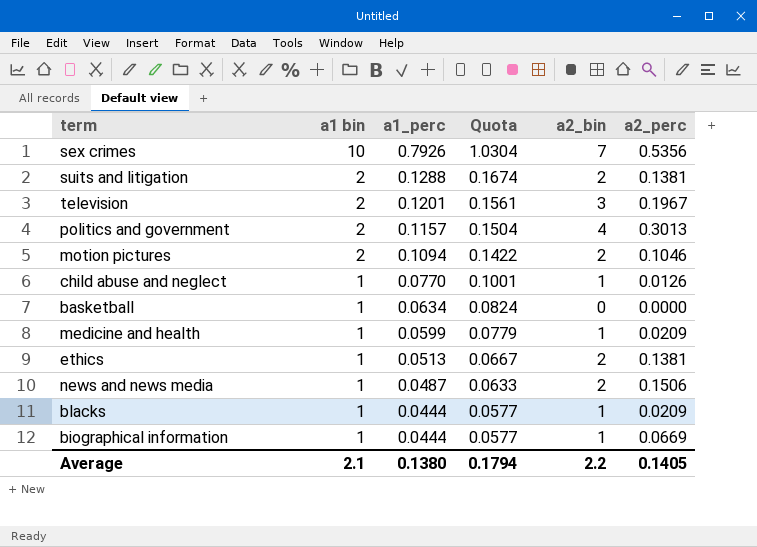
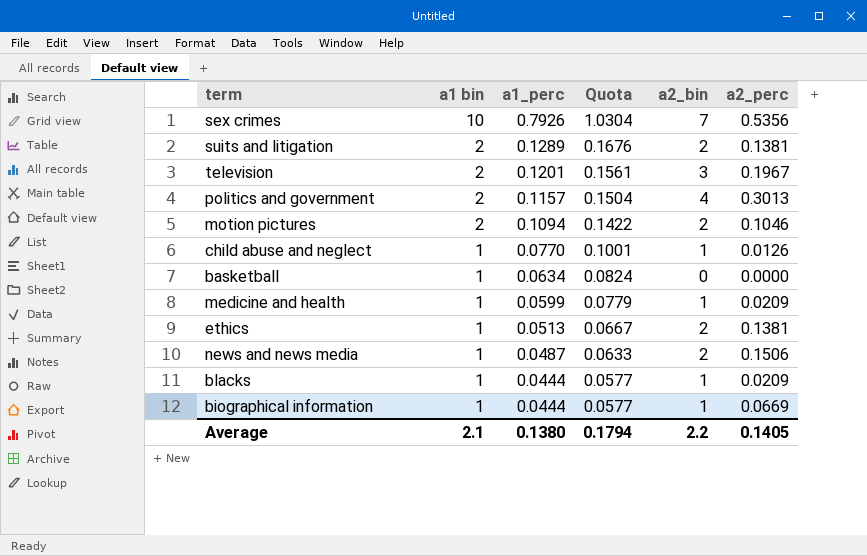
suits and litigation | a1_perc: 0.1288 -> 0.1289
suits and litigation | Quota: 0.1674 -> 0.1676

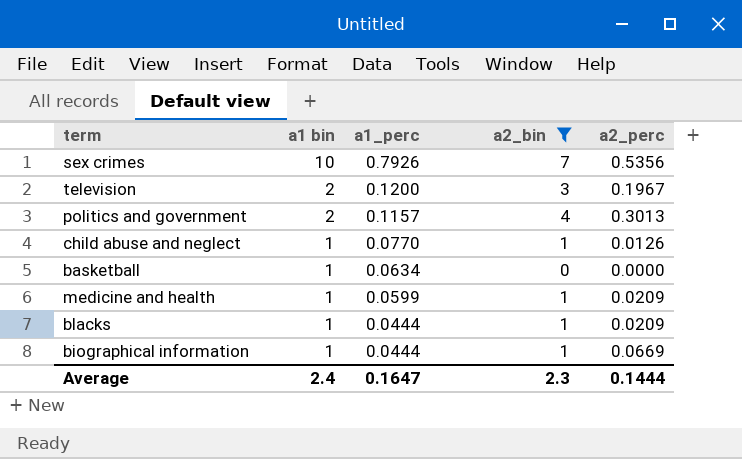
filter: none -> a2_bin != 2
column Quota | formula: [a1_perc] * 1.3 -> none
television | a1_perc: 0.1201 -> 0.1200
Average | a1 bin: 2.1 -> 2.4
Average | a1_perc: 0.1380 -> 0.1647
Average | a2_bin: 2.2 -> 2.3
Average | a2_perc: 0.1405 -> 0.1444

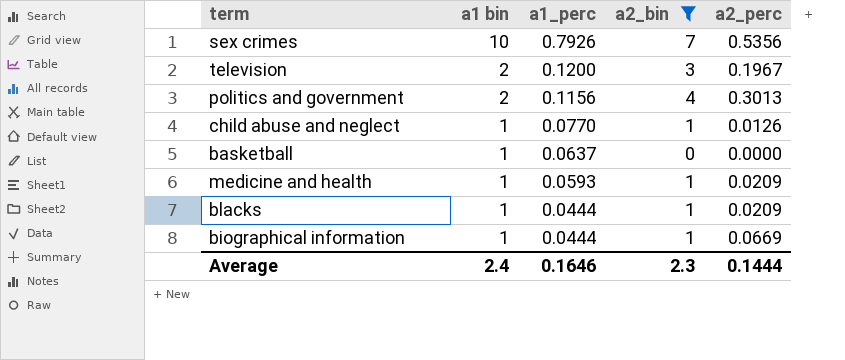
politics and government | a1_perc: 0.1157 -> 0.1156
basketball | a1_perc: 0.0634 -> 0.0637
medicine and health | a1_perc: 0.0599 -> 0.0593
Average | a1_perc: 0.1647 -> 0.1646

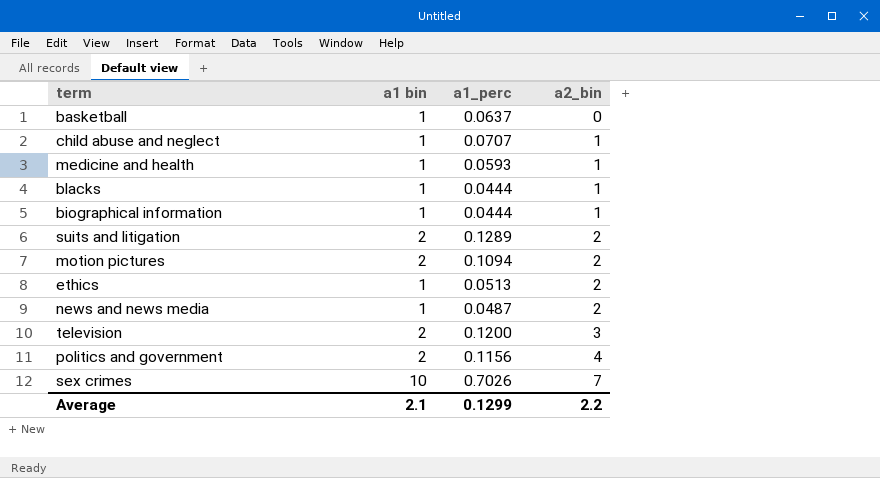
filter: a2_bin != 2 -> none
row order: a1 bin descending -> a2_bin ascending
column a2_perc | position: 5 -> none
child abuse and neglect | a1_perc: 0.0770 -> 0.0707
sex crimes | a1_perc: 0.7926 -> 0.7026
Average | a1 bin: 2.4 -> 2.1
Average | a1_perc: 0.1646 -> 0.1299
Average | a2_bin: 2.3 -> 2.2

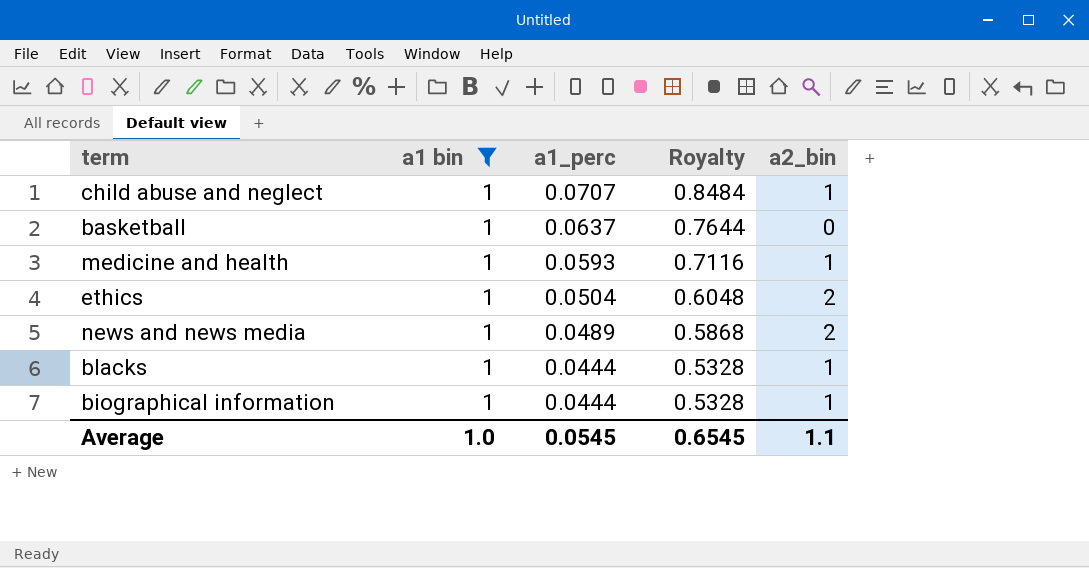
filter: none -> a1 bin = 1
row order: a2_bin ascending -> a1_perc descending
column Royalty | formula: none -> [a1_perc] * 12
ethics | a1_perc: 0.0513 -> 0.0504
news and news media | a1_perc: 0.0487 -> 0.0489
Average | a1 bin: 2.1 -> 1.0
Average | a1_perc: 0.1299 -> 0.0545
Average | a2_bin: 2.2 -> 1.1

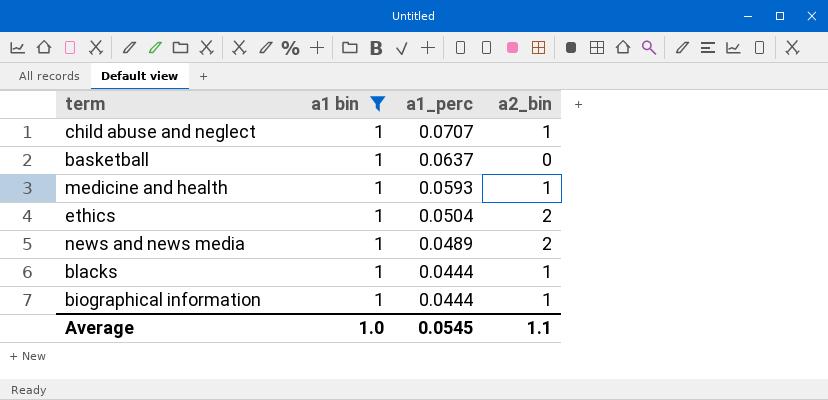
column Royalty | formula: [a1_perc] * 12 -> none

